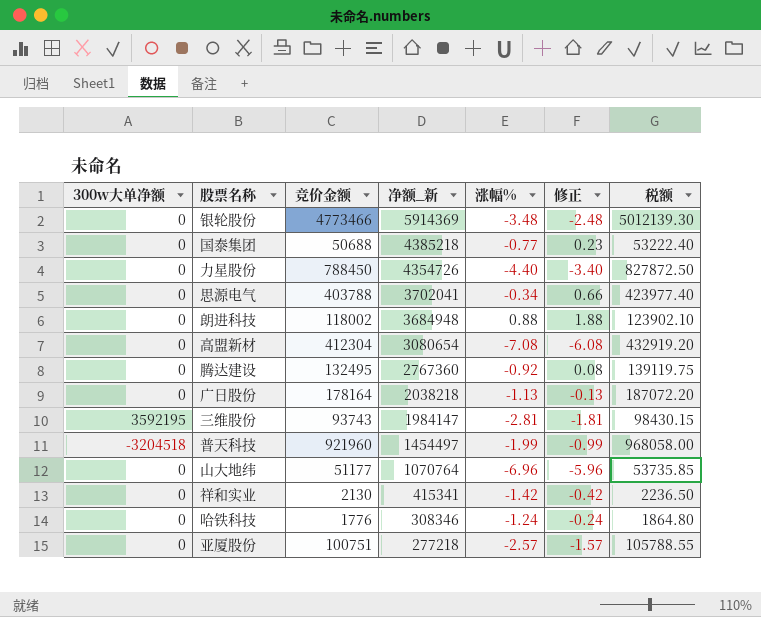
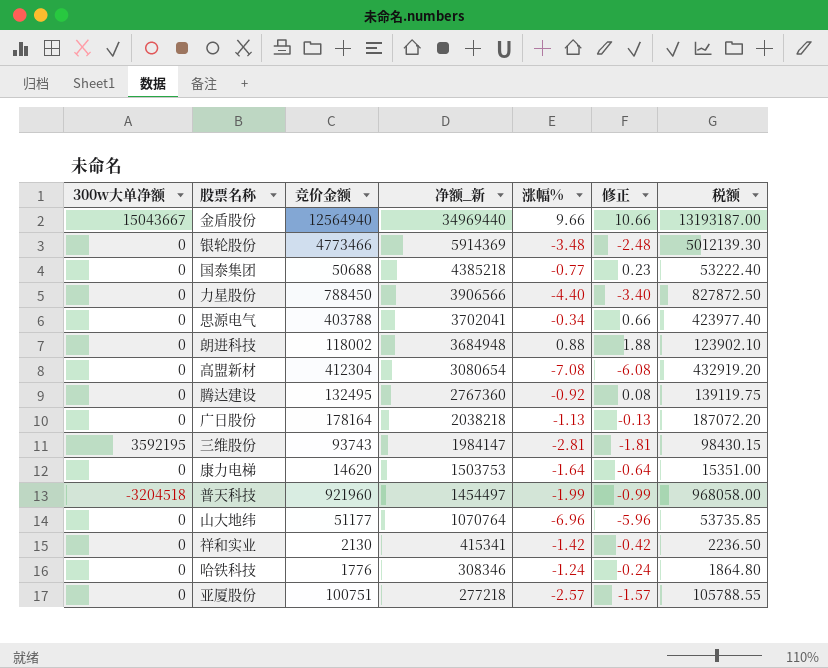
row 金盾股份: none -> 15043667 | 12564940 | 34969440 | 9.66 | 10.66 | 13193187.00
力星股份 | 净额_新: 4354726 -> 3906566
row 康力电梯: none -> 0 | 14620 | 1503753 | -1.64 | -0.64 | 15351.00

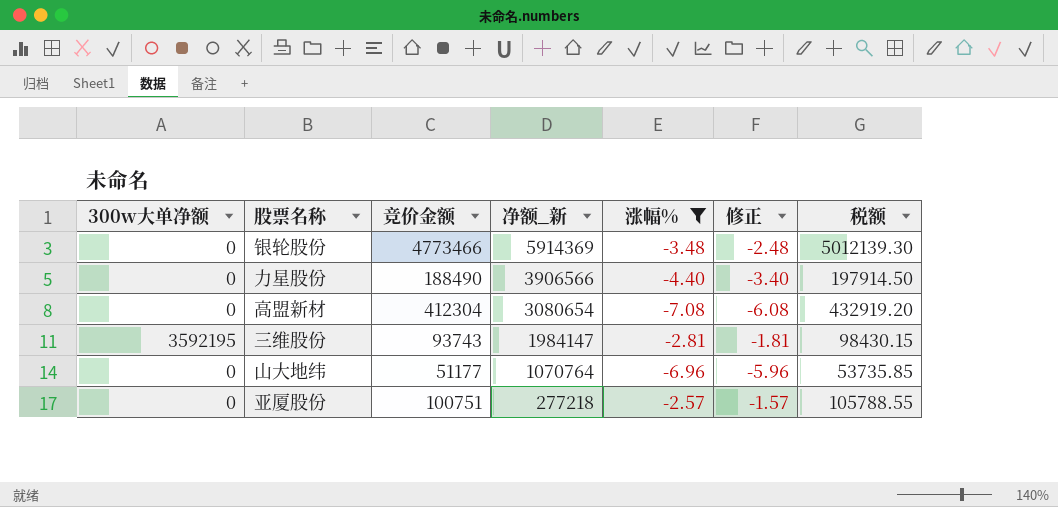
filter: none -> 涨幅% <= -2.57
力星股份 | 竞价金额: 788450 -> 188490
力星股份 | 税额: 827872.50 -> 197914.50

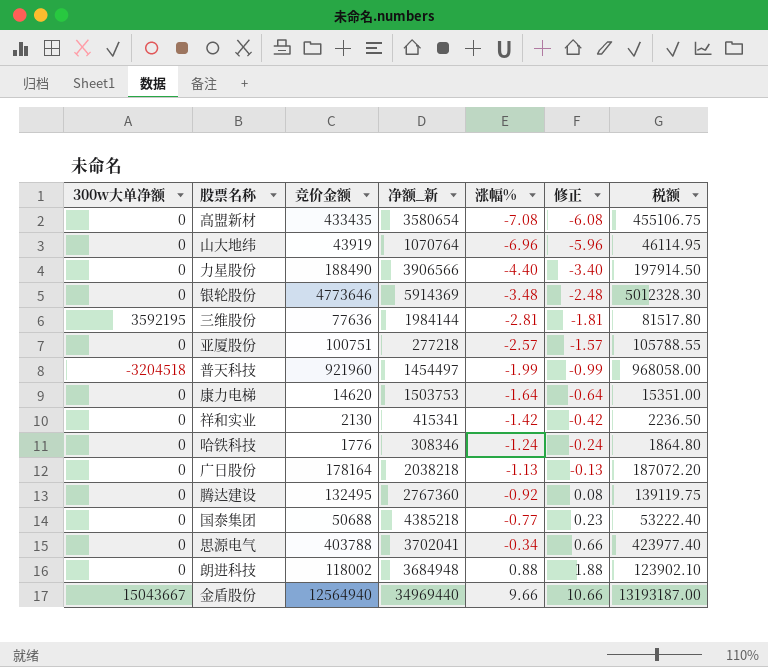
filter: 涨幅% <= -2.57 -> none
row order: 净额_新 descending -> 涨幅% ascending
高盟新材 | 竞价金额: 412304 -> 433435
高盟新材 | 净额_新: 3080654 -> 3580654
高盟新材 | 税额: 432919.20 -> 455106.75
山大地纬 | 竞价金额: 51177 -> 43919
山大地纬 | 税额: 53735.85 -> 46114.95
银轮股份 | 竞价金额: 4773466 -> 4773646
银轮股份 | 税额: 5012139.30 -> 5012328.30
三维股份 | 竞价金额: 93743 -> 77636
三维股份 | 净额_新: 1984147 -> 1984144
三维股份 | 税额: 98430.15 -> 81517.80

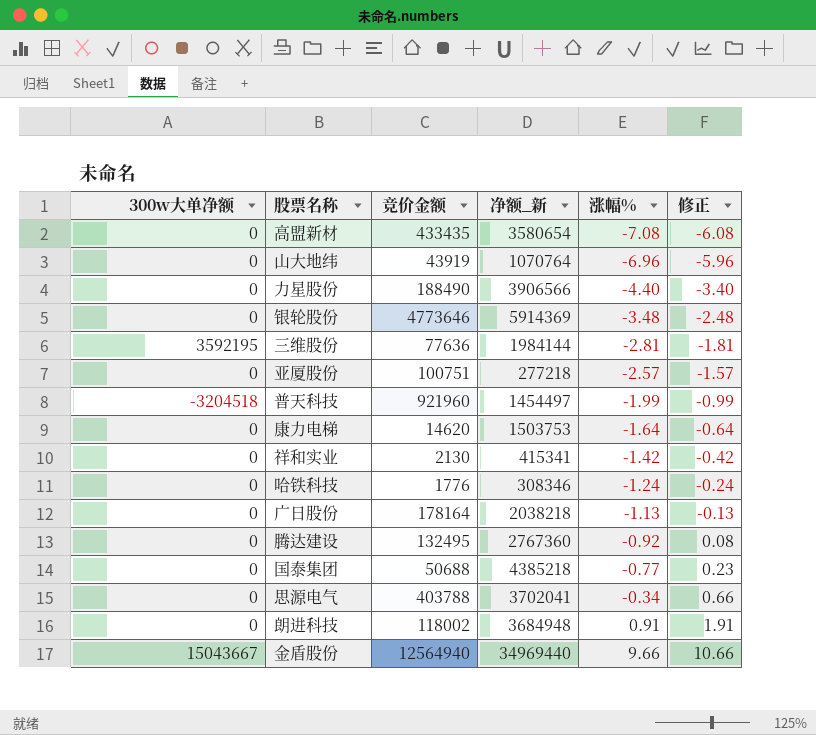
column 税额 | formula: [竞价金额] * 1.05 -> none
朗进科技 | 涨幅%: 0.88 -> 0.91
朗进科技 | 修正: 1.88 -> 1.91

